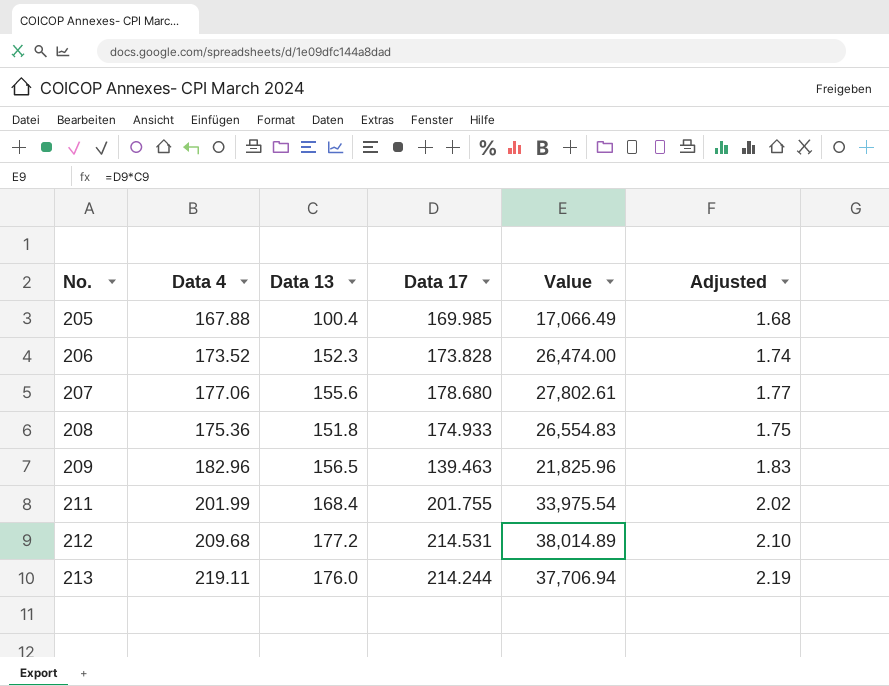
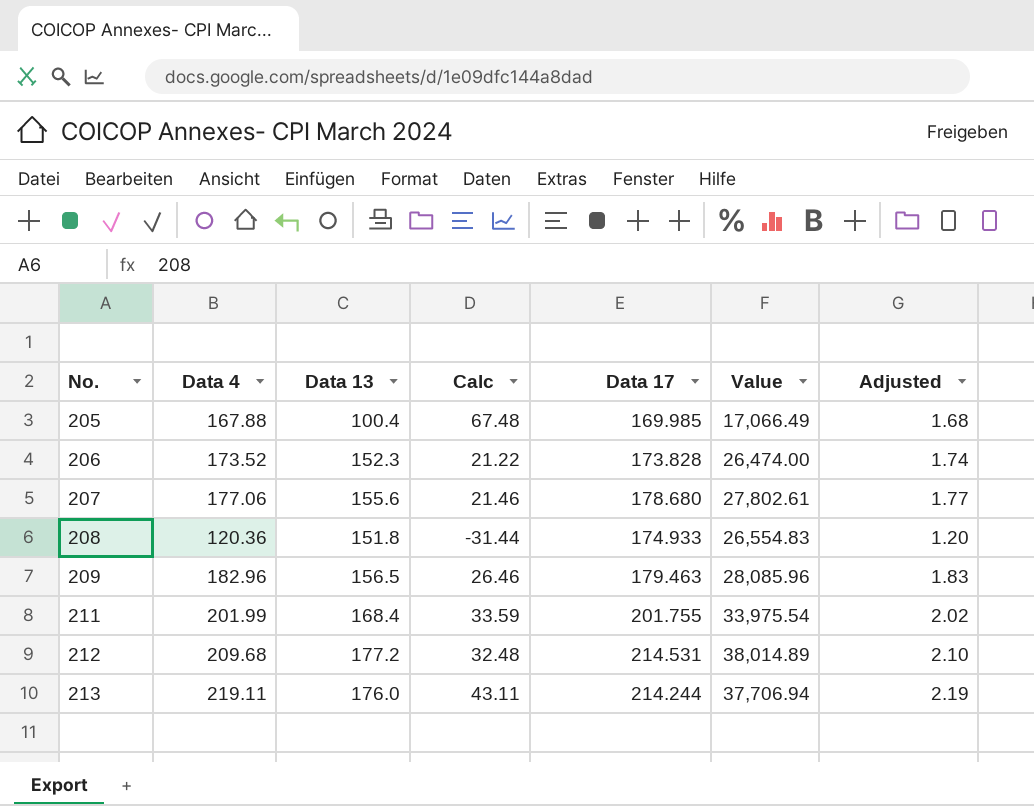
column Calc | formula: none -> [Data 4] - [Data 13]
208 | Data 4: 175.36 -> 120.36
208 | Adjusted: 1.75 -> 1.20
209 | Data 17: 139.463 -> 179.463
209 | Value: 21,825.96 -> 28,085.96

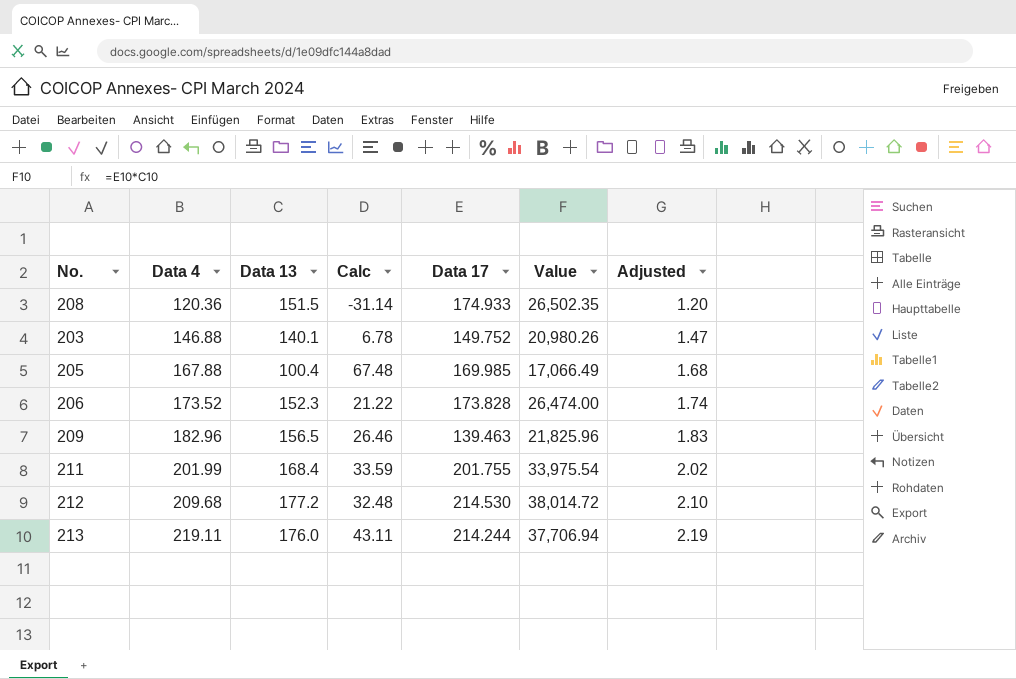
row order: No. ascending -> Data 4 ascending
row 207: 177.06 | 155.6 | 21.46 | 178.680 | 27,802.61 | 1.77 -> none
208 | Data 13: 151.8 -> 151.5
208 | Calc: -31.44 -> -31.14
208 | Value: 26,554.83 -> 26,502.35
row 203: none -> 146.88 | 140.1 | 6.78 | 149.752 | 20,980.26 | 1.47
209 | Data 17: 179.463 -> 139.463
209 | Value: 28,085.96 -> 21,825.96
212 | Data 17: 214.531 -> 214.530
212 | Value: 38,014.89 -> 38,014.72

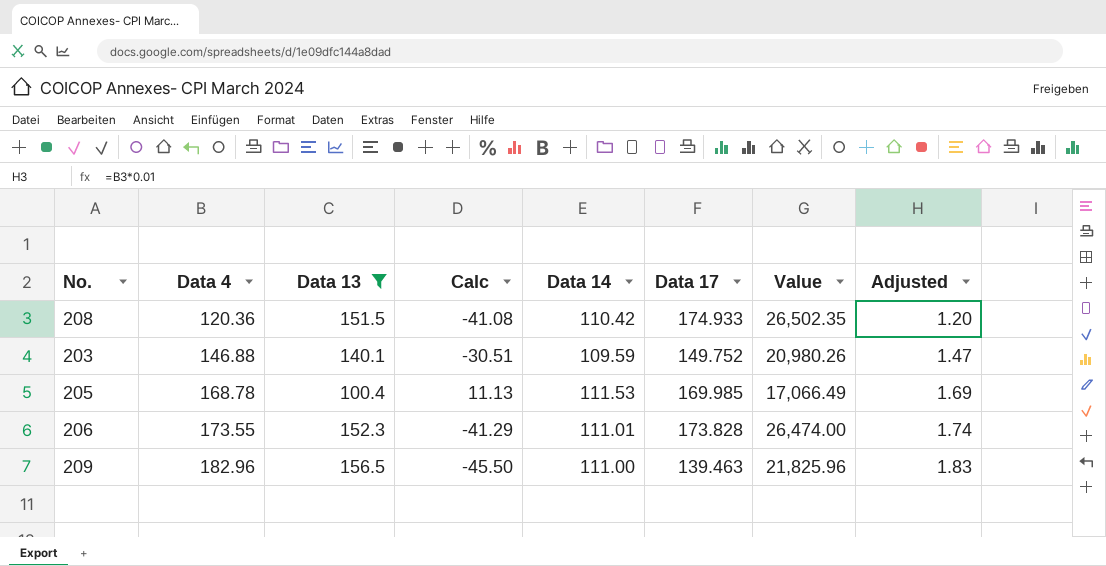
filter: none -> Data 13 <= 156.5
column Calc | formula: [Data 4] - [Data 13] -> [Data 14] - [Data 13]
column Data 14 | position: none -> 5
205 | Data 4: 167.88 -> 168.78
205 | Adjusted: 1.68 -> 1.69
206 | Data 4: 173.52 -> 173.55

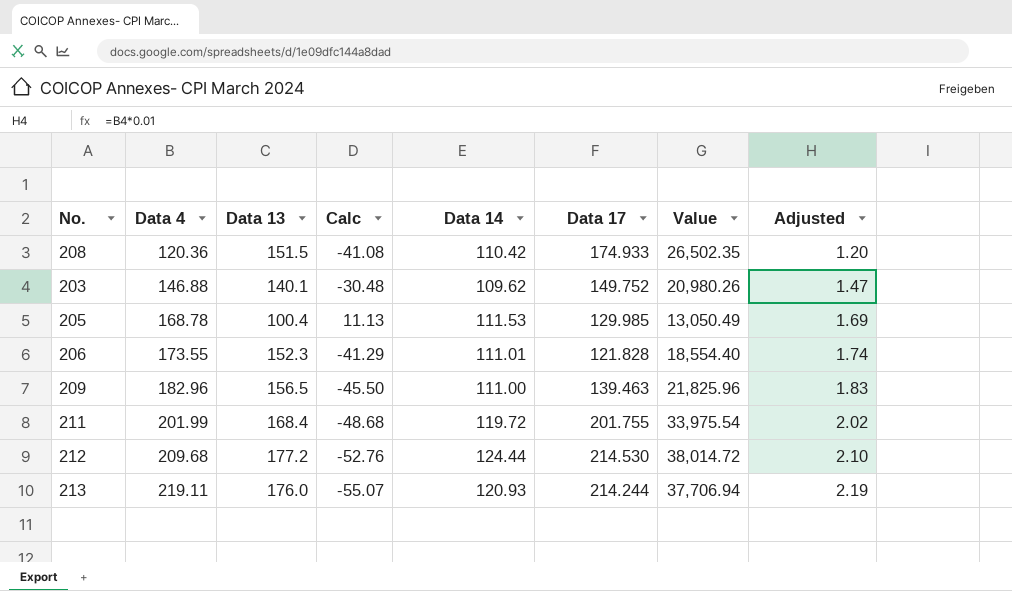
filter: Data 13 <= 156.5 -> none
203 | Calc: -30.51 -> -30.48
203 | Data 14: 109.59 -> 109.62
205 | Data 17: 169.985 -> 129.985
205 | Value: 17,066.49 -> 13,050.49
206 | Data 17: 173.828 -> 121.828
206 | Value: 26,474.00 -> 18,554.40

